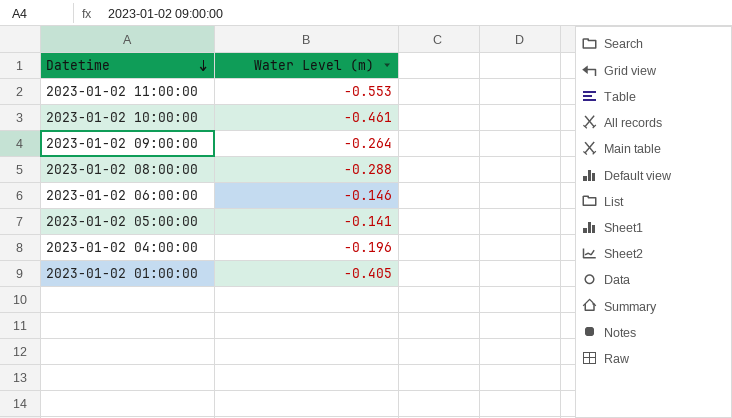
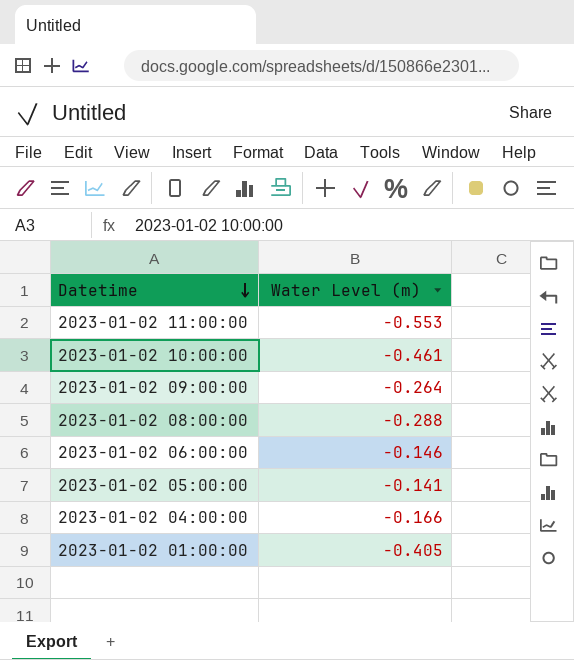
2023-01-02 04:00:00 | Water Level (m): -0.196 -> -0.166

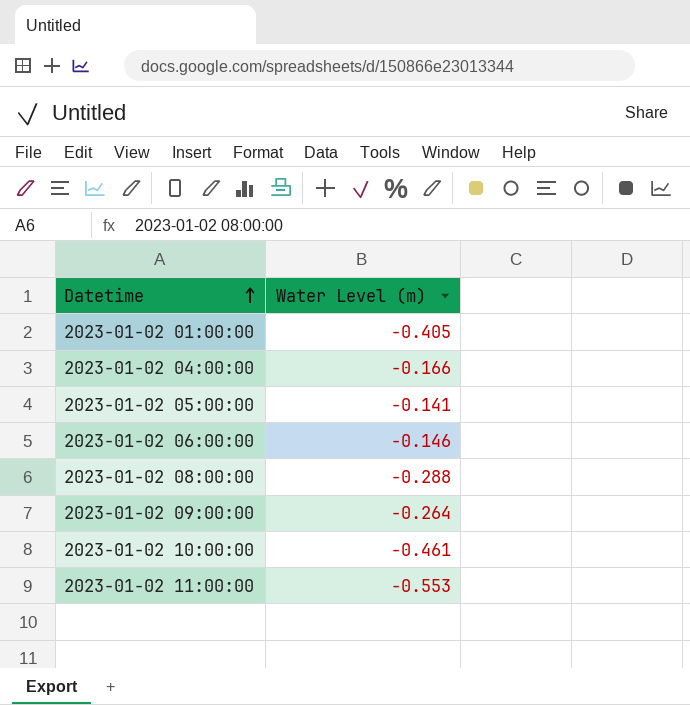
row order: Datetime descending -> Datetime ascending

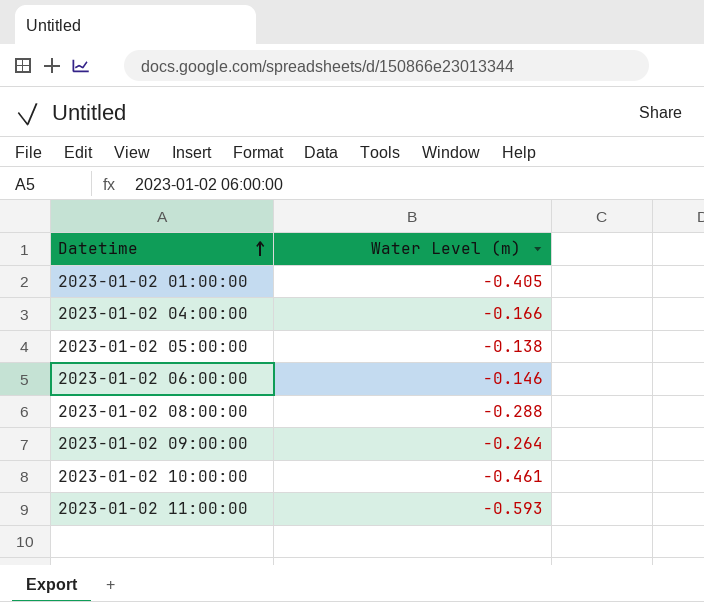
2023-01-02 05:00:00 | Water Level (m): -0.141 -> -0.138
2023-01-02 11:00:00 | Water Level (m): -0.553 -> -0.593

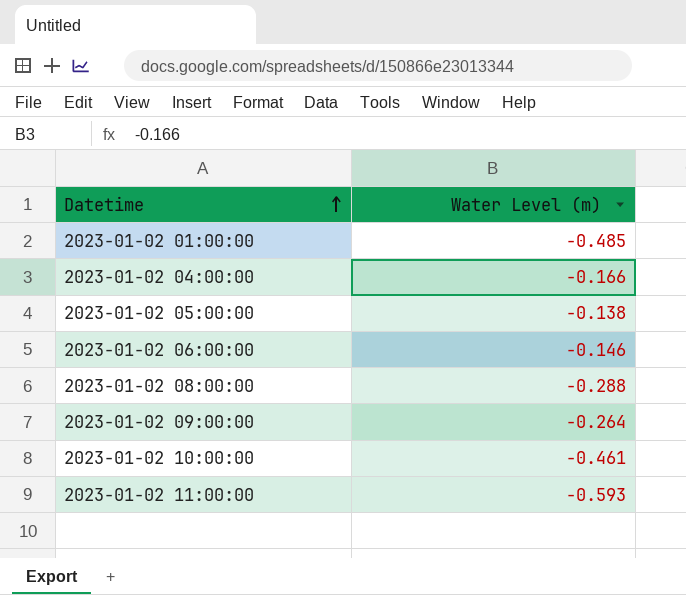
2023-01-02 01:00:00 | Water Level (m): -0.405 -> -0.485

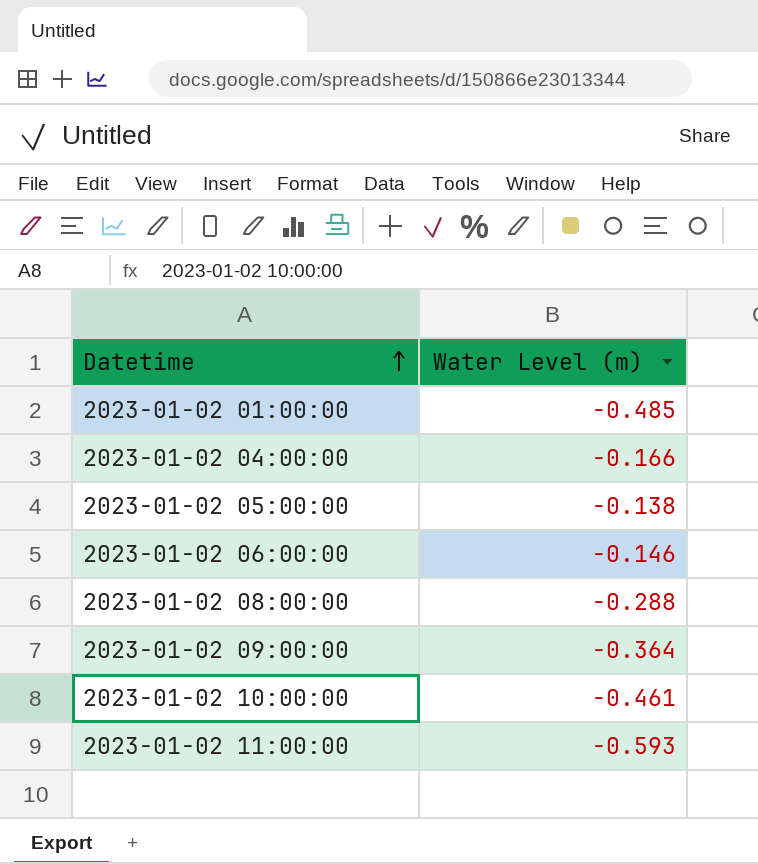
2023-01-02 09:00:00 | Water Level (m): -0.264 -> -0.364

